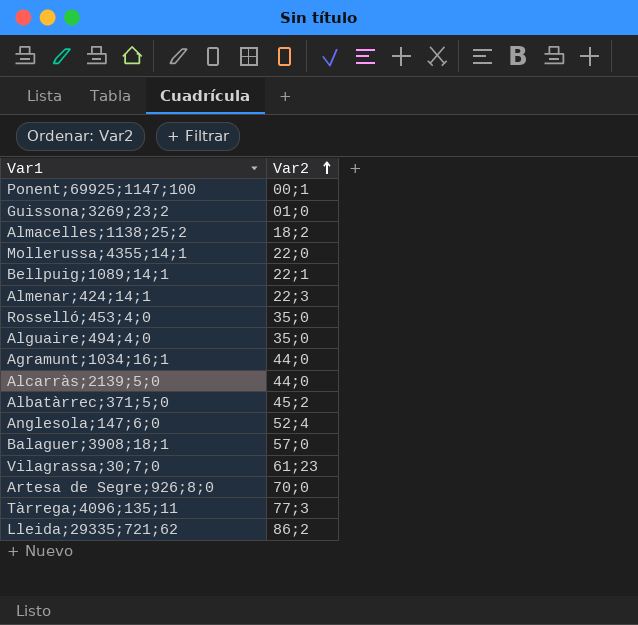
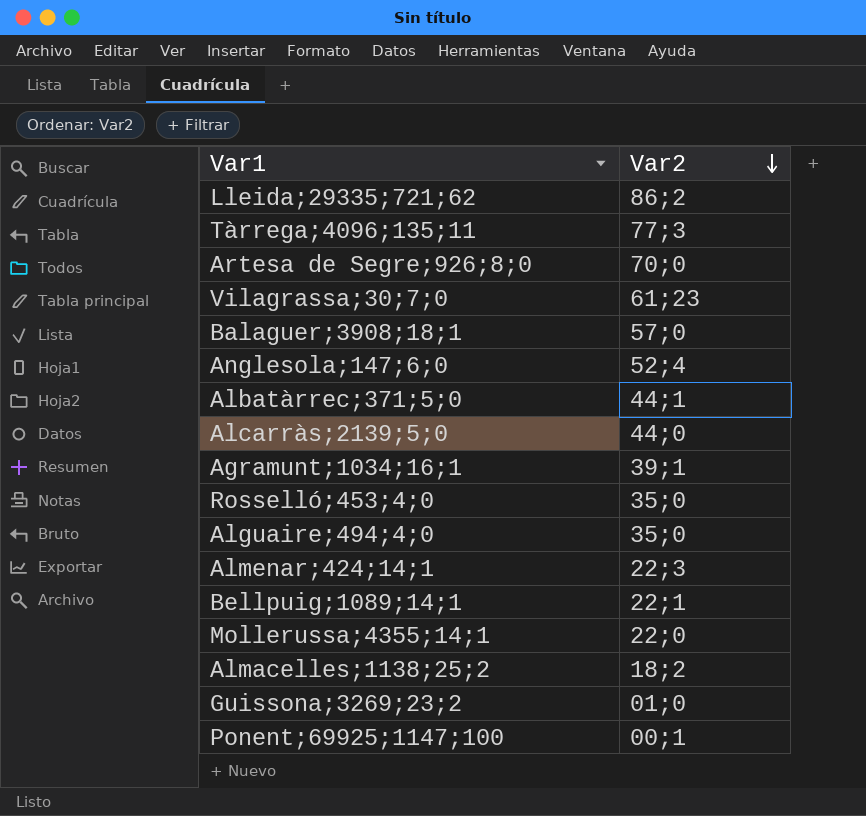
row order: Var2 ascending -> Var2 descending
Albatàrrec;371;5;0 | Var2: 45;2 -> 44;1
Agramunt;1034;16;1 | Var2: 44;0 -> 39;1

